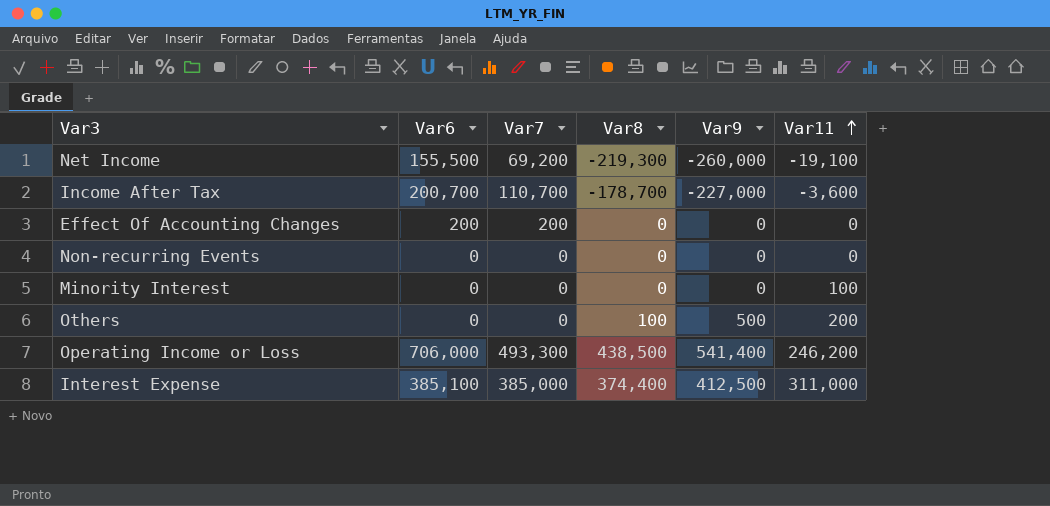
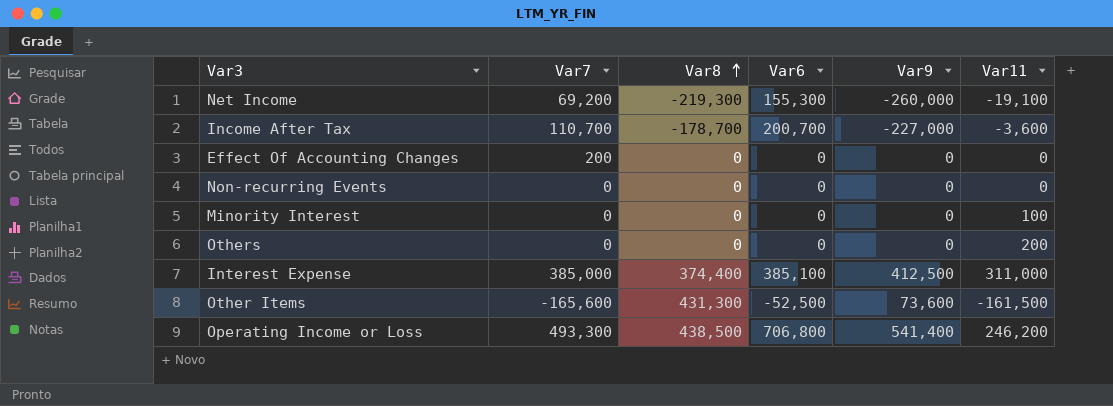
row order: Var11 ascending -> Var8 ascending
column Var6 | position: 2 -> 4
Net Income | Var6: 155,500 -> 155,300
Effect Of Accounting Changes | Var6: 200 -> 0
Others | Var8: 100 -> 0
Others | Var9: 500 -> 0
row Other Items: none -> -165,600 | 431,300 | -52,500 | 73,600 | -161,500
Operating Income or Loss | Var6: 706,000 -> 706,800

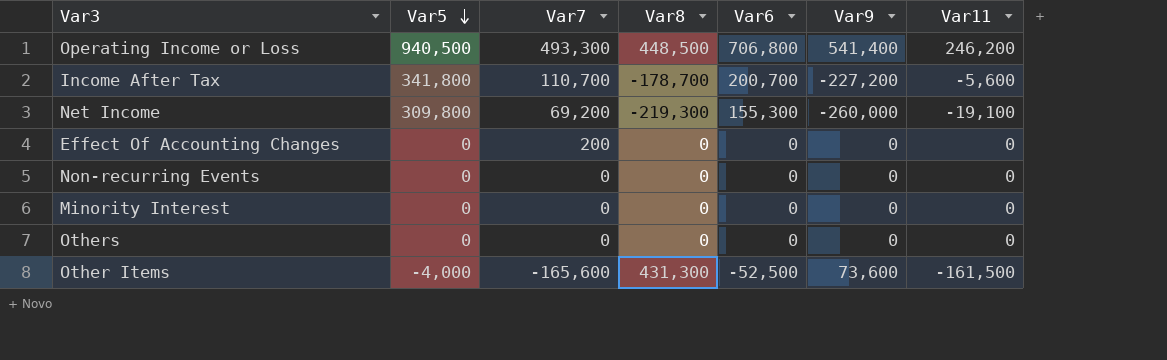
row order: Var8 ascending -> Var5 descending
column Var5 | position: none -> 2
row Interest Expense: 385,000 | 374,400 | 385,100 | 412,500 | 311,000 -> none
Operating Income or Loss | Var8: 438,500 -> 448,500
Income After Tax | Var9: -227,000 -> -227,200
Income After Tax | Var11: -3,600 -> -5,600
Minority Interest | Var11: 100 -> 0
Others | Var11: 200 -> 0

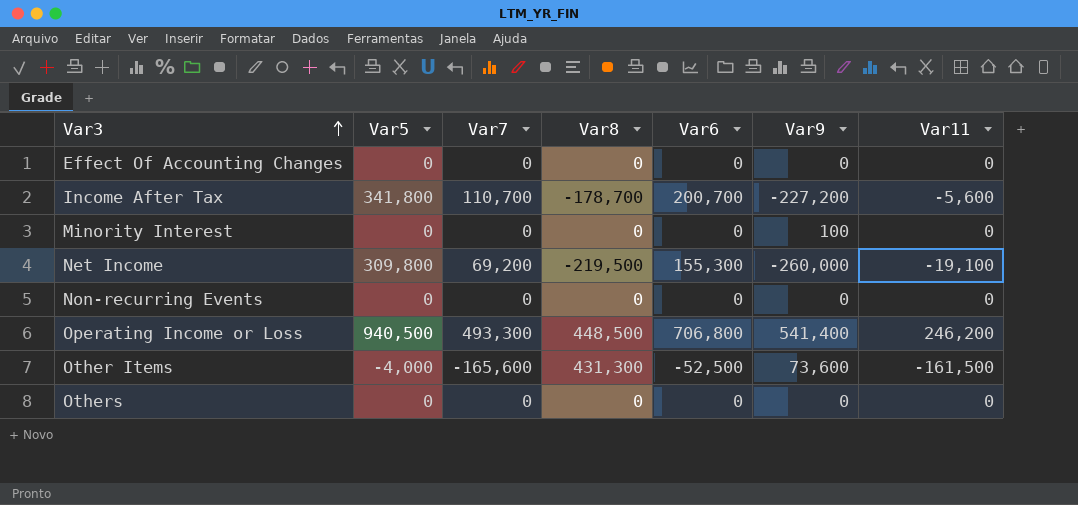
row order: Var5 descending -> Var3 ascending
Effect Of Accounting Changes | Var7: 200 -> 0
Minority Interest | Var9: 0 -> 100
Net Income | Var8: -219,300 -> -219,500

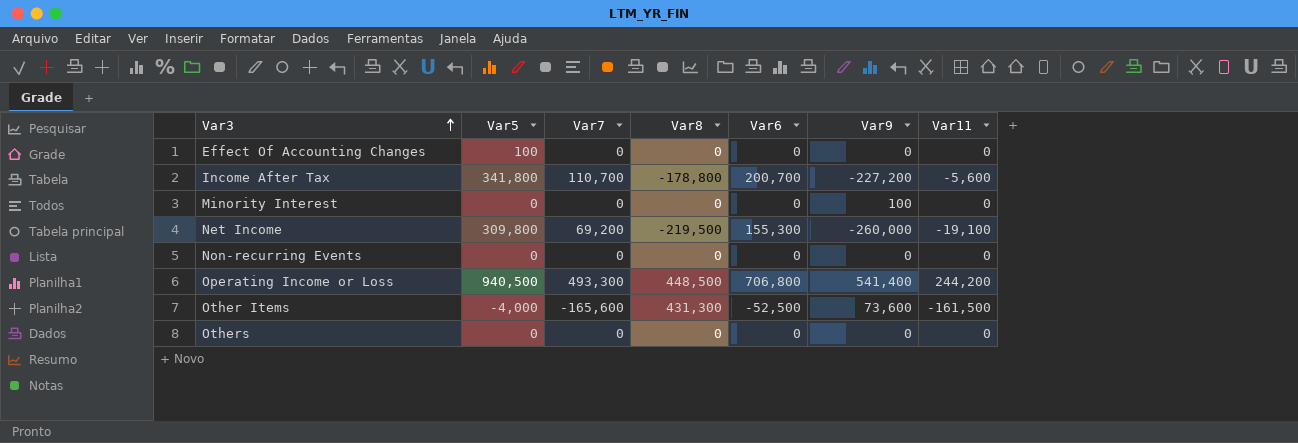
Effect Of Accounting Changes | Var5: 0 -> 100
Income After Tax | Var8: -178,700 -> -178,800
Operating Income or Loss | Var11: 246,200 -> 244,200

